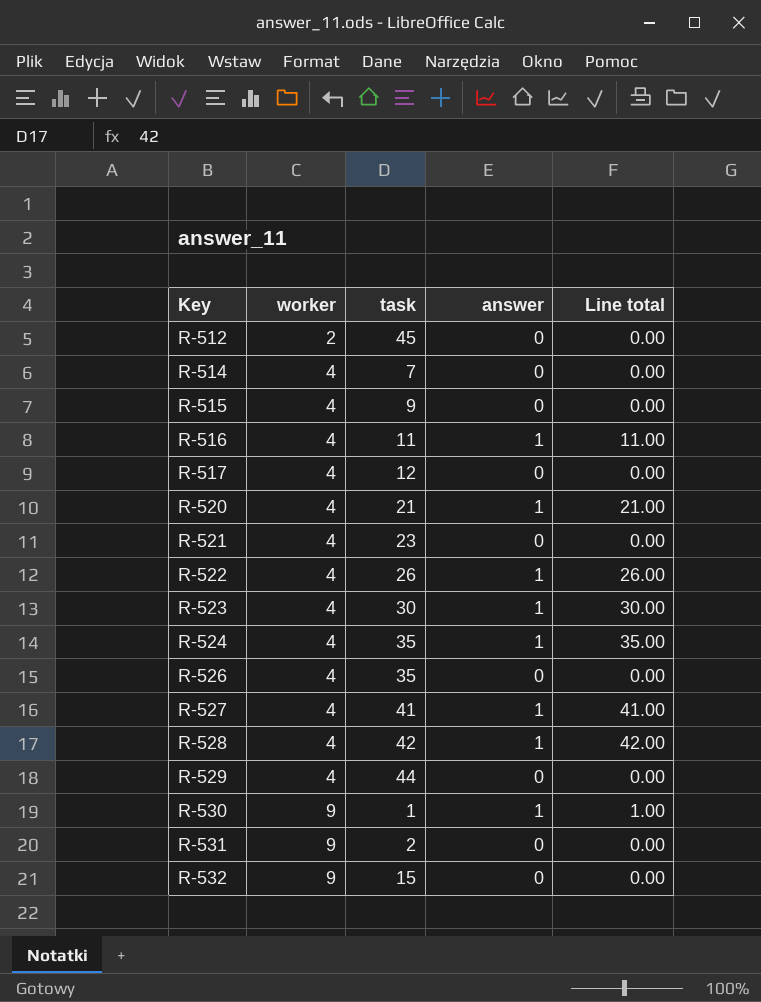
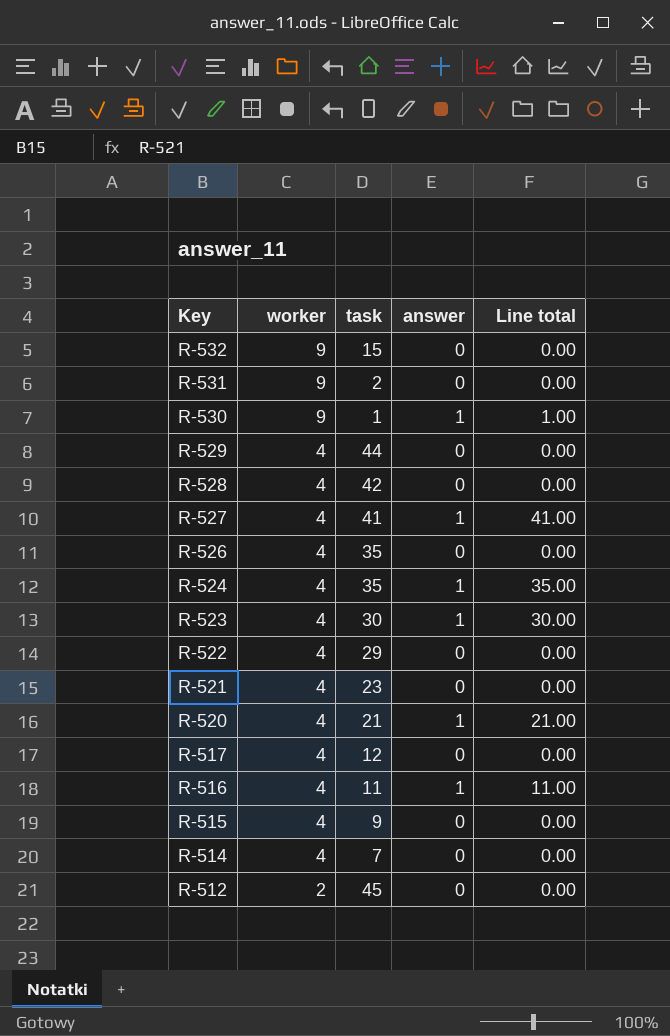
row order: Key ascending -> Key descending
R-528 | answer: 1 -> 0
R-528 | Line total: 42.00 -> 0.00
R-522 | task: 26 -> 29
R-522 | answer: 1 -> 0
R-522 | Line total: 26.00 -> 0.00

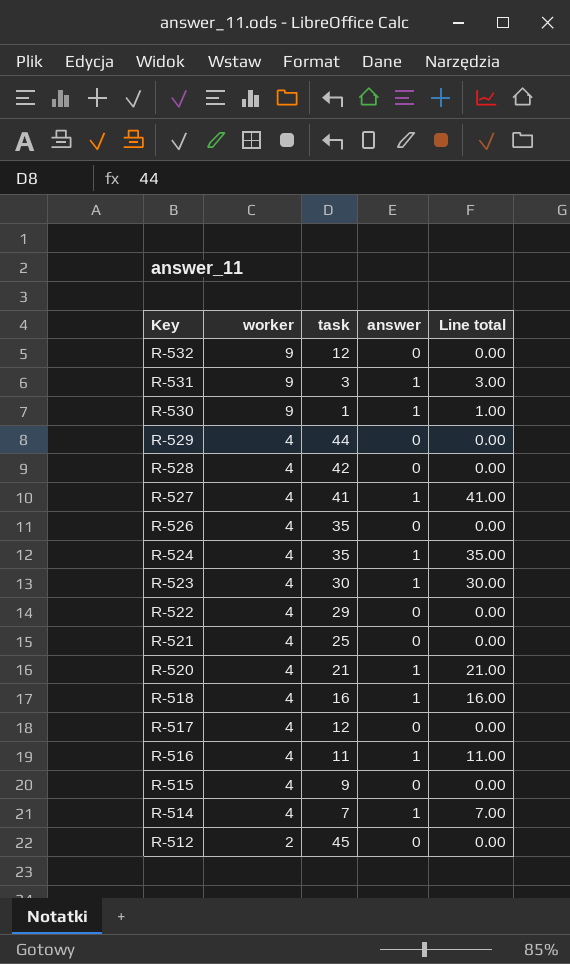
R-532 | task: 15 -> 12
R-531 | task: 2 -> 3
R-531 | answer: 0 -> 1
R-531 | Line total: 0.00 -> 3.00
R-521 | task: 23 -> 25
row R-518: none -> 4 | 16 | 1 | 16.00
R-514 | answer: 0 -> 1
R-514 | Line total: 0.00 -> 7.00

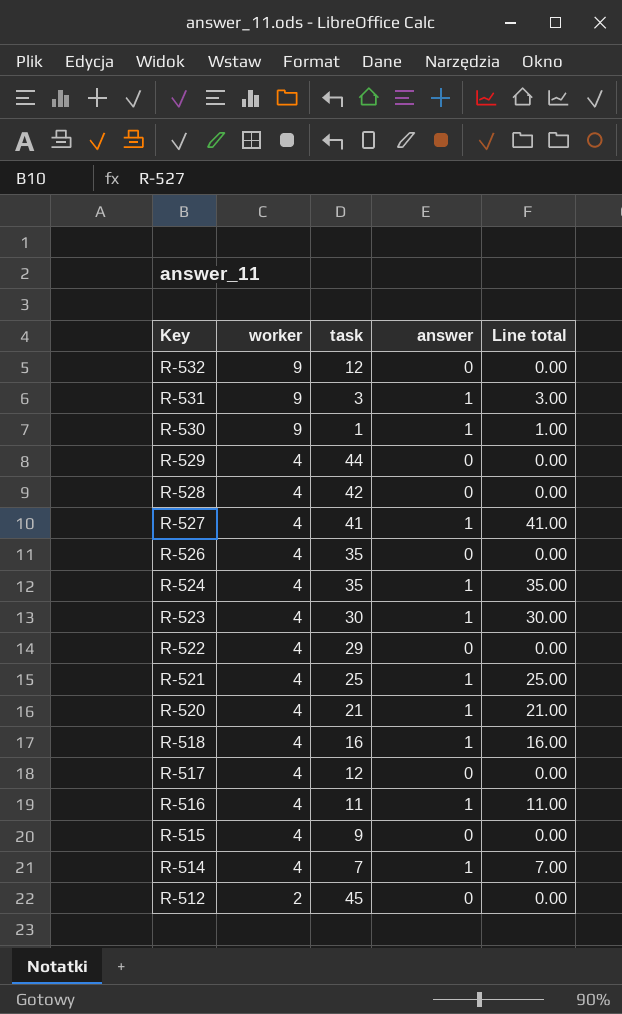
R-521 | answer: 0 -> 1
R-521 | Line total: 0.00 -> 25.00

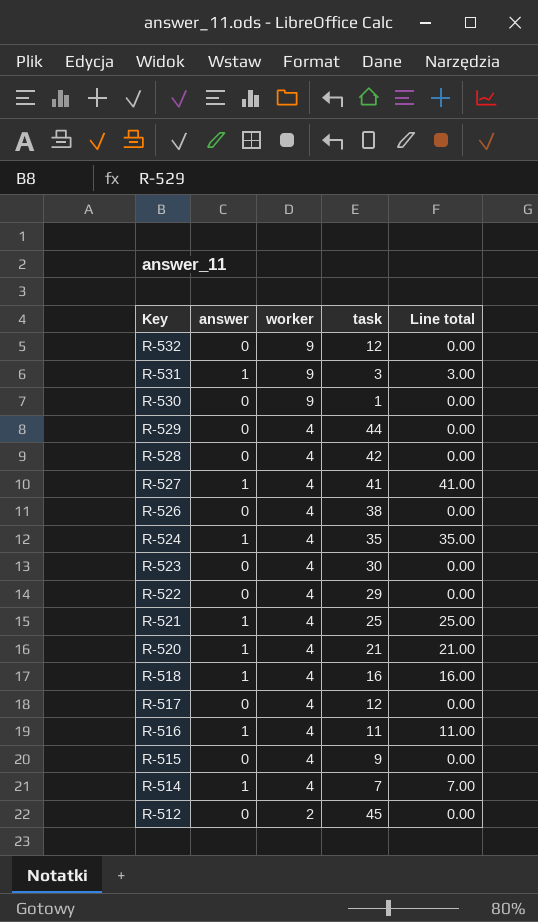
column answer | position: 4 -> 2
R-530 | answer: 1 -> 0
R-530 | Line total: 1.00 -> 0.00
R-526 | task: 35 -> 38
R-523 | answer: 1 -> 0
R-523 | Line total: 30.00 -> 0.00

